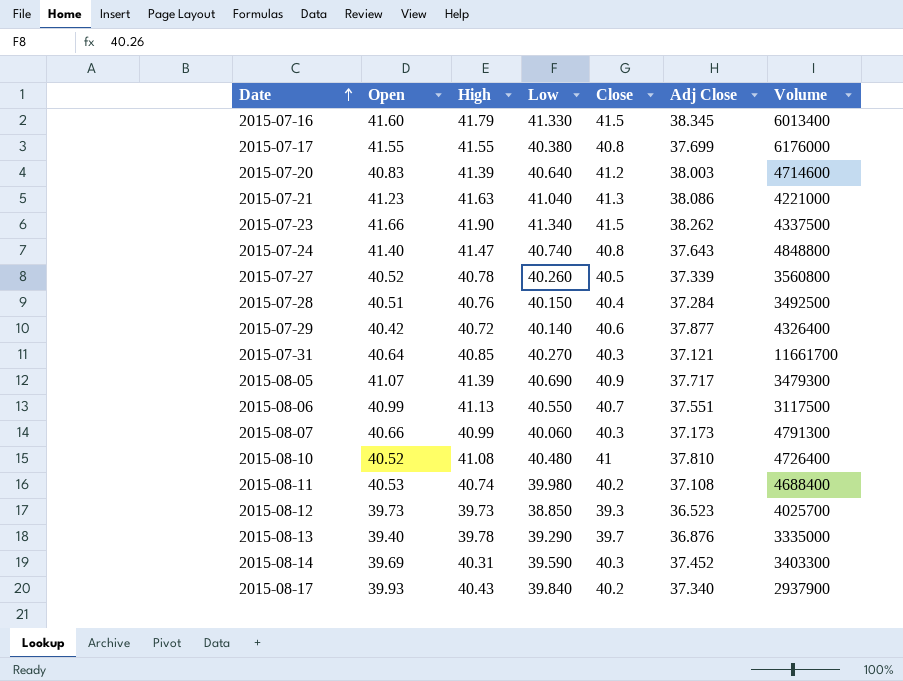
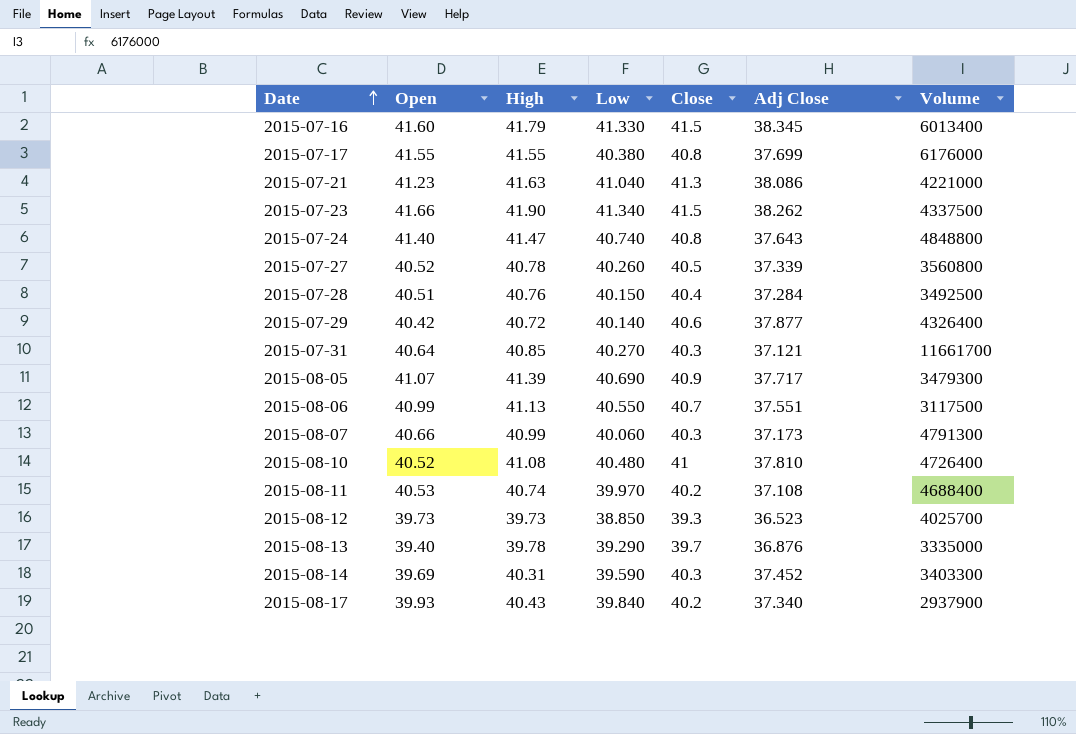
row 2015-07-20: 40.83 | 41.39 | 40.640 | 41.2 | 38.003 | 4714600 -> none
2015-08-11 | Low: 39.980 -> 39.970

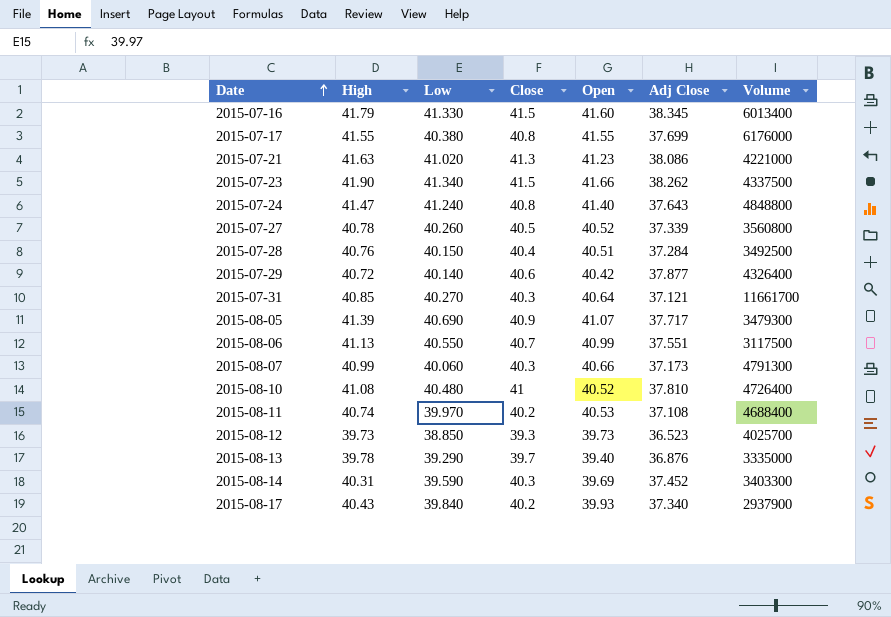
column Open | position: 2 -> 5
2015-07-21 | Low: 41.040 -> 41.020
2015-07-24 | Low: 40.740 -> 41.240

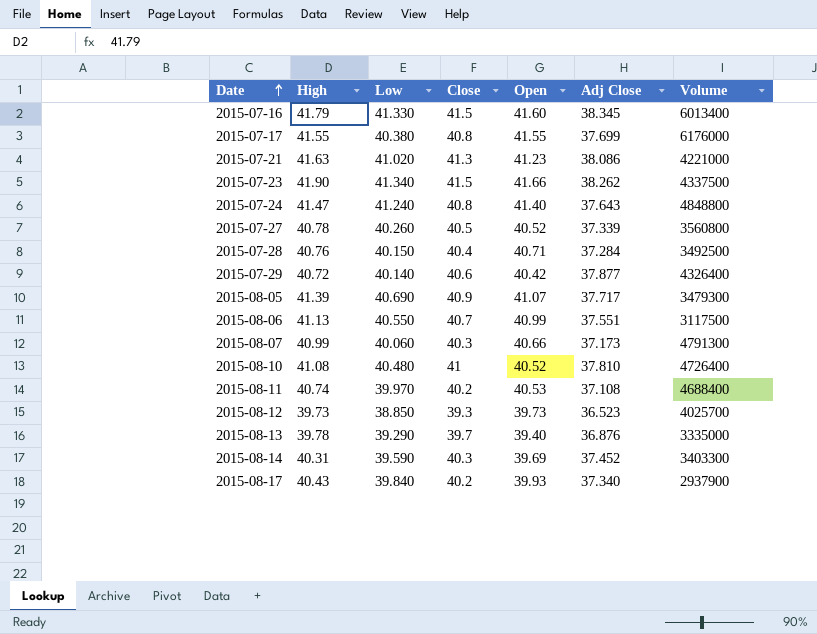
row 2015-07-31: 40.85 | 40.270 | 40.3 | 40.64 | 37.121 | 11661700 -> none
2015-07-28 | Open: 40.51 -> 40.71

